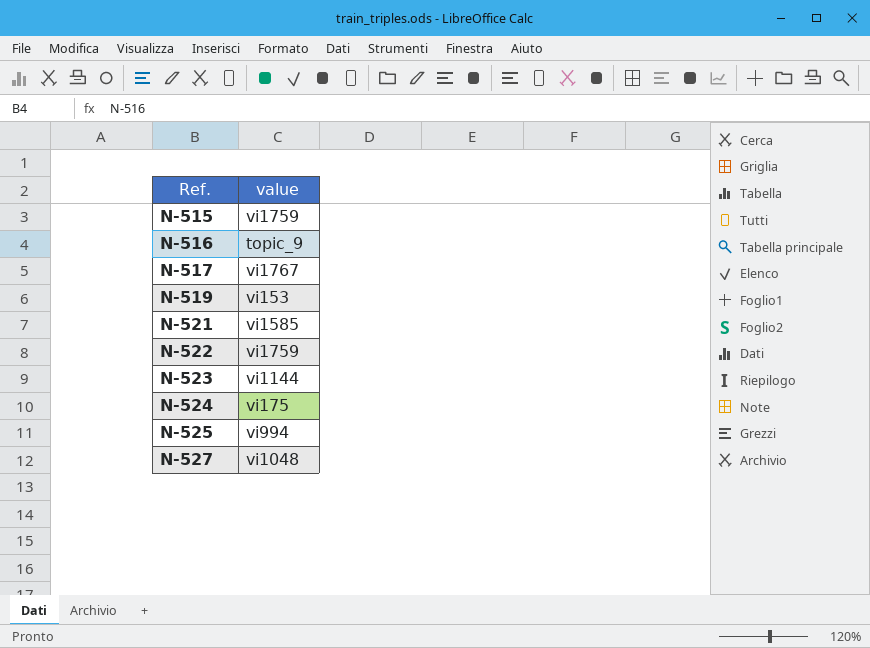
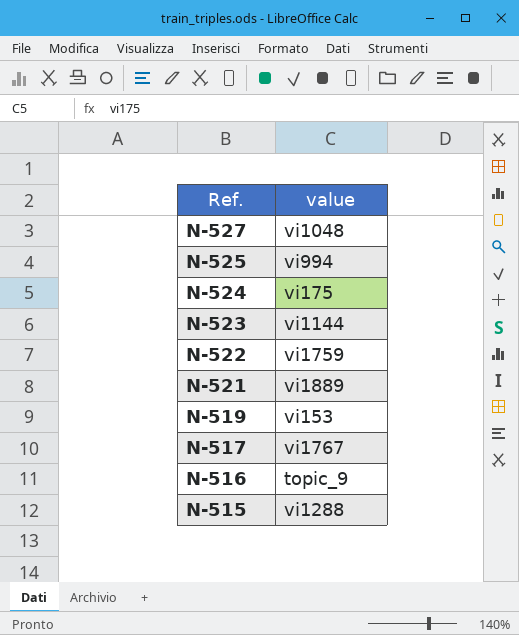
row order: Ref. ascending -> Ref. descending
N-521 | value: vi1585 -> vi1889
N-515 | value: vi1759 -> vi1288

